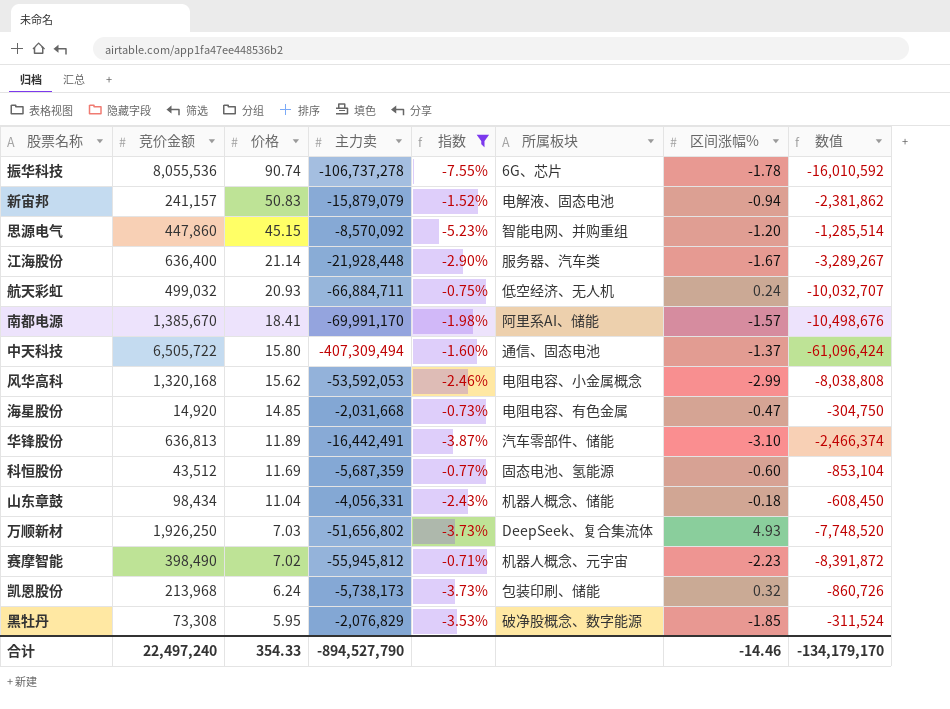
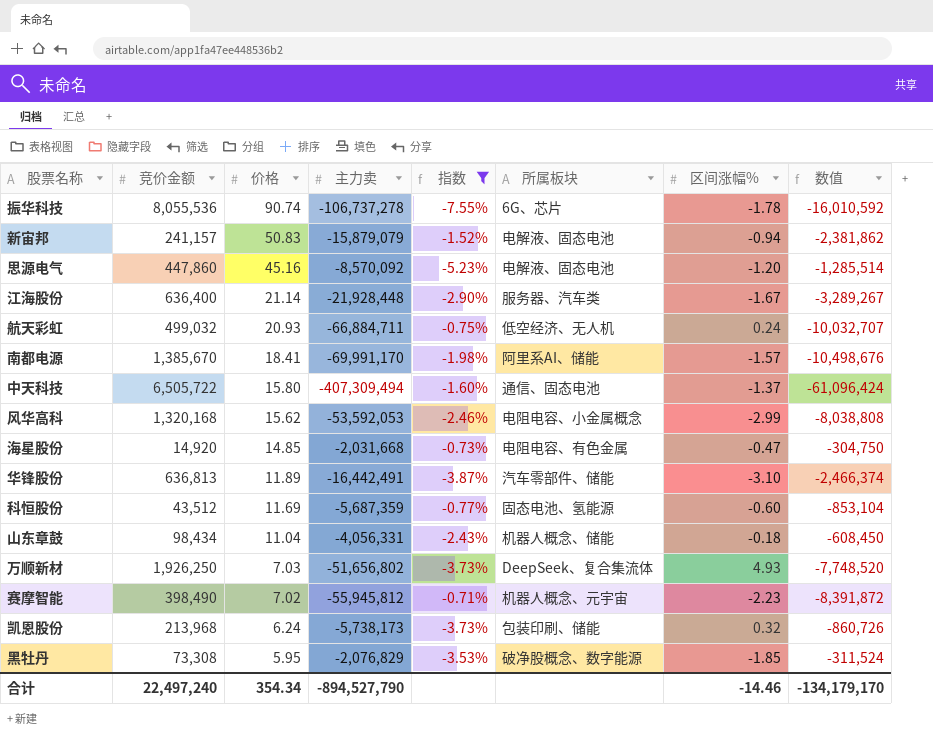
思源电气 | 价格: 45.15 -> 45.16
思源电气 | 所属板块: 智能电网、并购重组 -> 电解液、固态电池
合计 | 价格: 354.33 -> 354.34

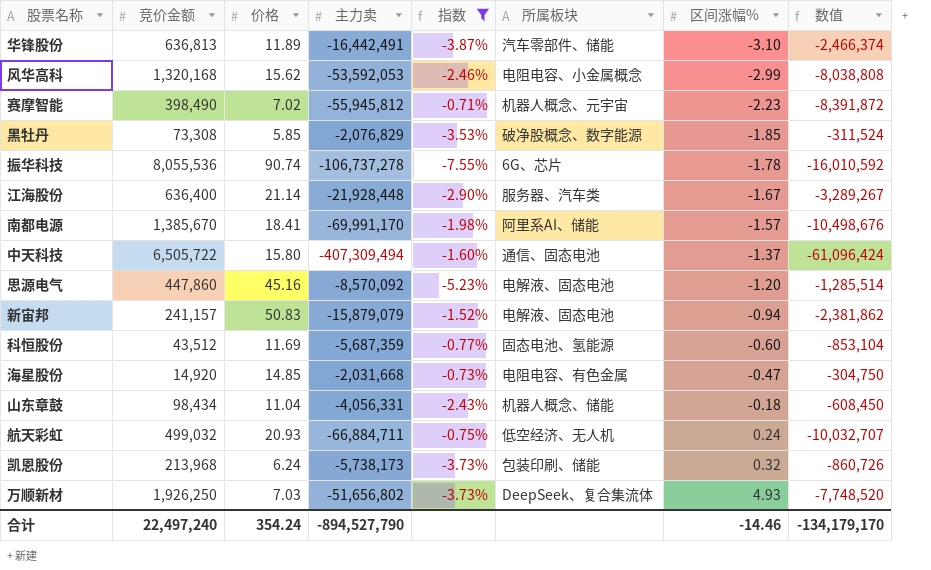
row order: 价格 descending -> 区间涨幅% ascending
黑牡丹 | 价格: 5.95 -> 5.85
合计 | 价格: 354.34 -> 354.24

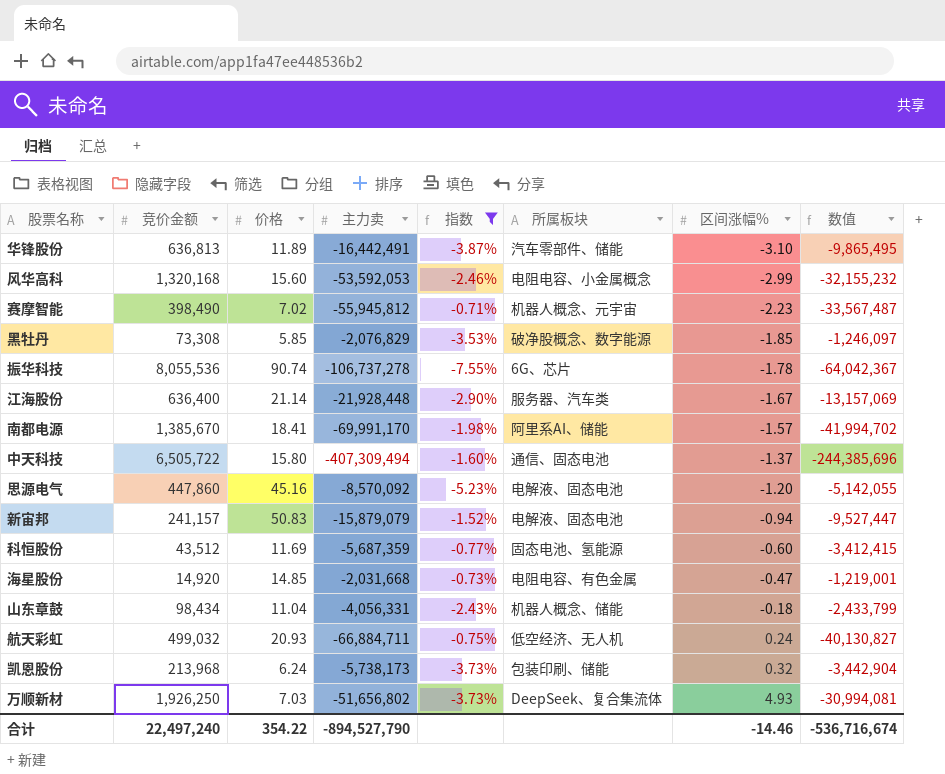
column 数值 | formula: [主力卖] * 0.15 -> [主力卖] * 0.6
风华高科 | 价格: 15.62 -> 15.60
合计 | 价格: 354.24 -> 354.22
合计 | 数值: -134,179,170 -> -536,716,674

